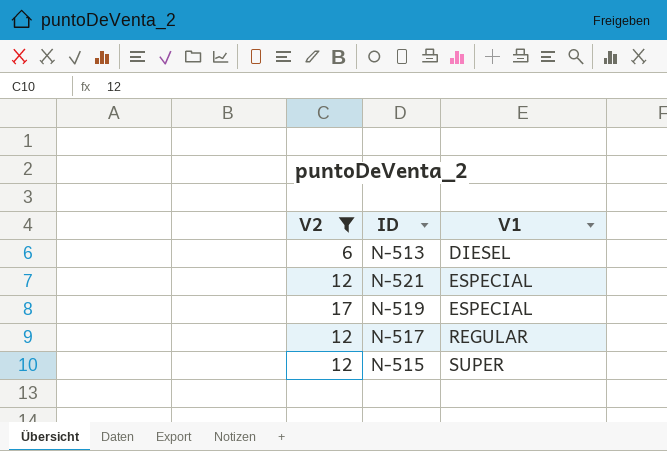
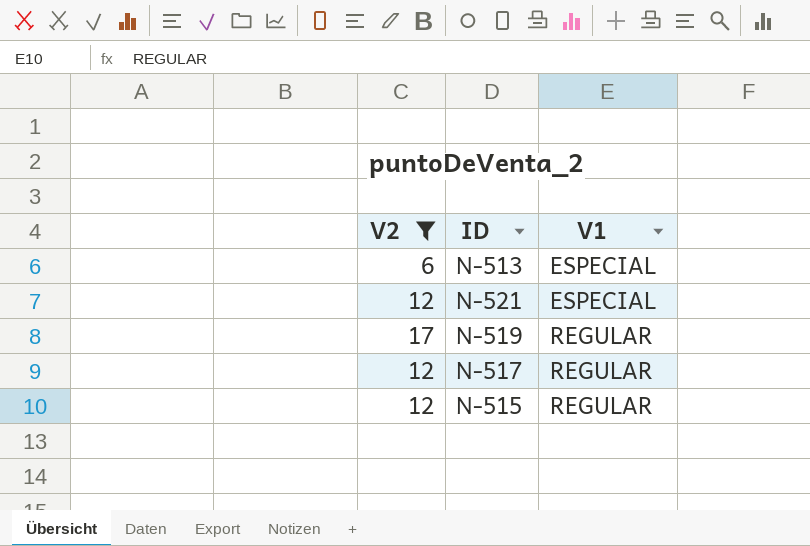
N-513 | V1: DIESEL -> ESPECIAL
N-519 | V1: ESPECIAL -> REGULAR
N-515 | V1: SUPER -> REGULAR

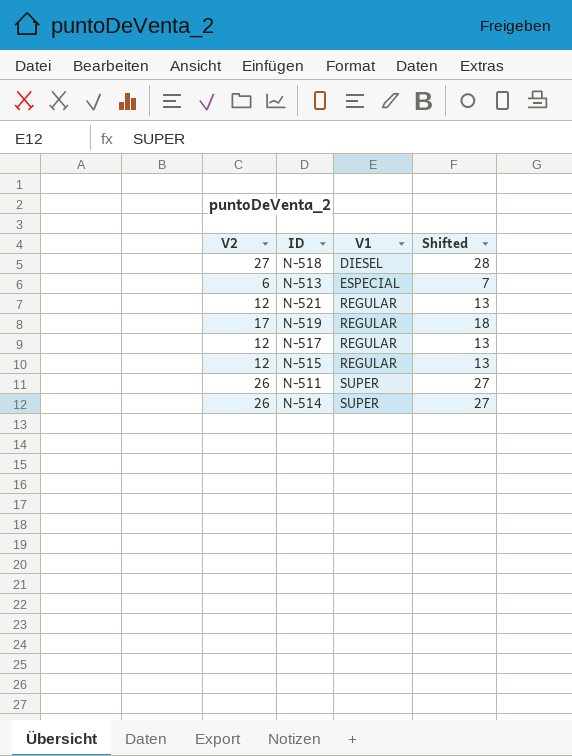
filter: V2 <= 17 -> none
column Shifted | formula: none -> [V2] + 1
N-521 | V1: ESPECIAL -> REGULAR

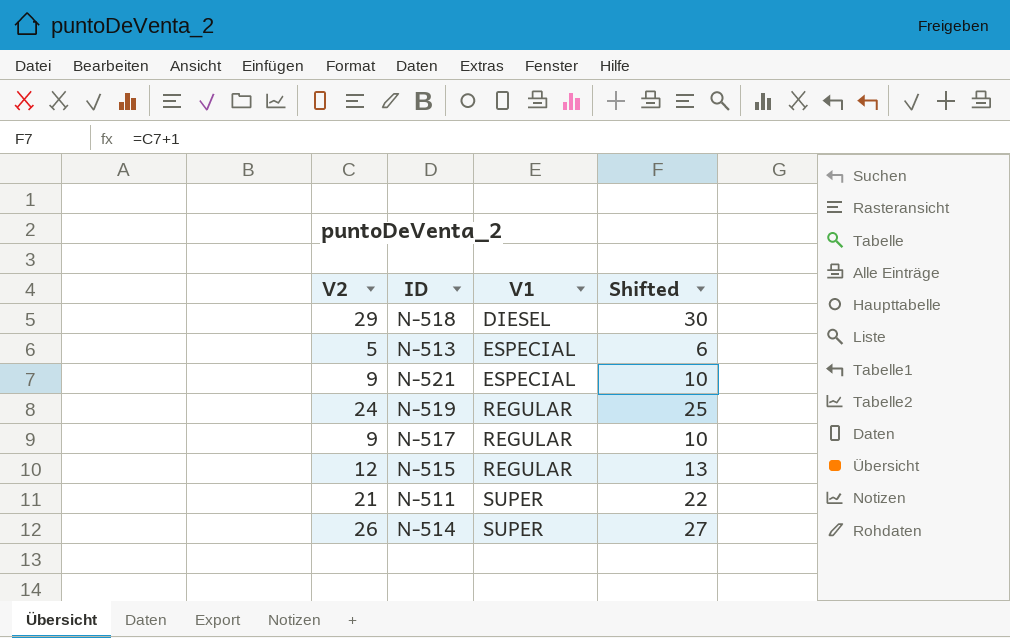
N-518 | V2: 27 -> 29
N-518 | Shifted: 28 -> 30
N-513 | V2: 6 -> 5
N-513 | Shifted: 7 -> 6
N-521 | V2: 12 -> 9
N-521 | V1: REGULAR -> ESPECIAL
N-521 | Shifted: 13 -> 10
N-519 | V2: 17 -> 24
N-519 | Shifted: 18 -> 25
N-517 | V2: 12 -> 9
N-517 | Shifted: 13 -> 10
N-511 | V2: 26 -> 21
N-511 | Shifted: 27 -> 22

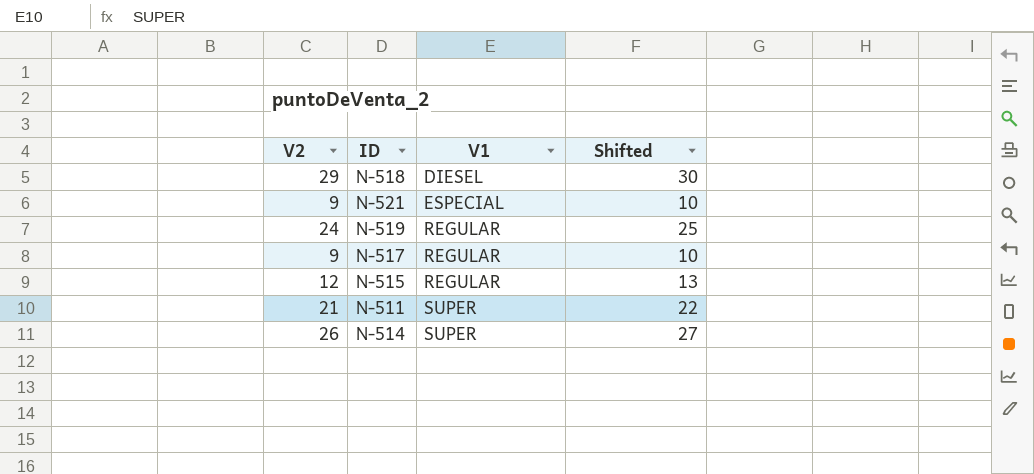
row N-513: 5 | ESPECIAL | 6 -> none

